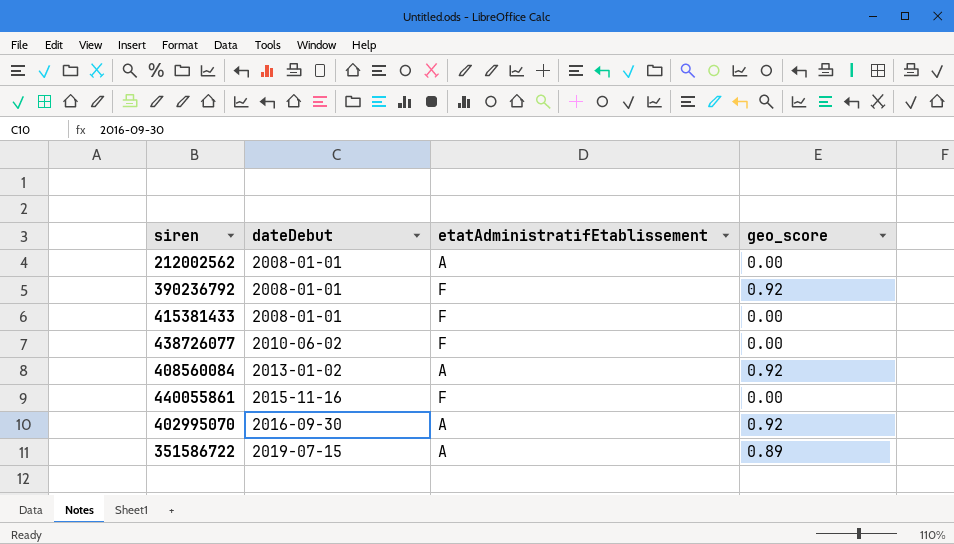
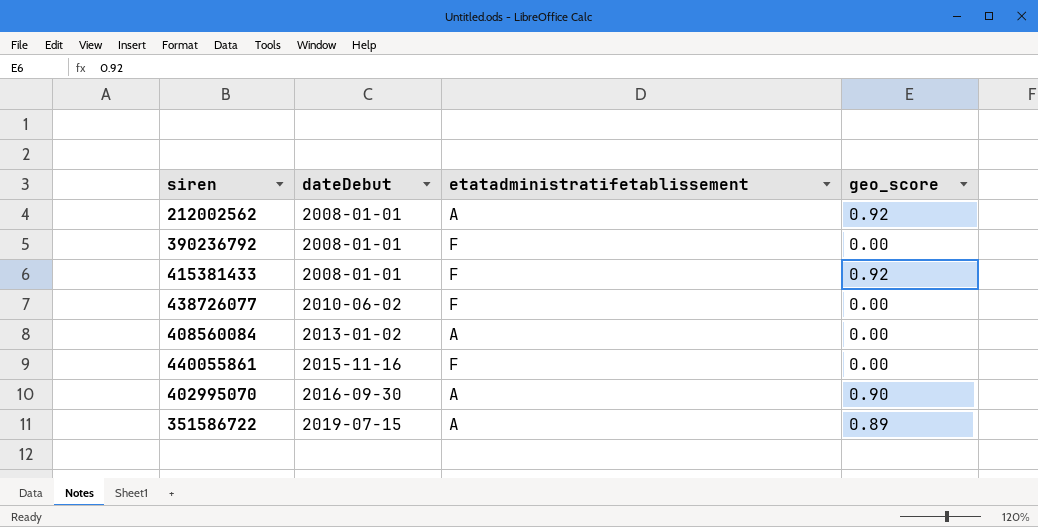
column name: etatAdministratifEtablissement -> etatadministratifetablissement
212002562 | geo_score: 0.00 -> 0.92
390236792 | geo_score: 0.92 -> 0.00
415381433 | geo_score: 0.00 -> 0.92
408560084 | geo_score: 0.92 -> 0.00
402995070 | geo_score: 0.92 -> 0.90

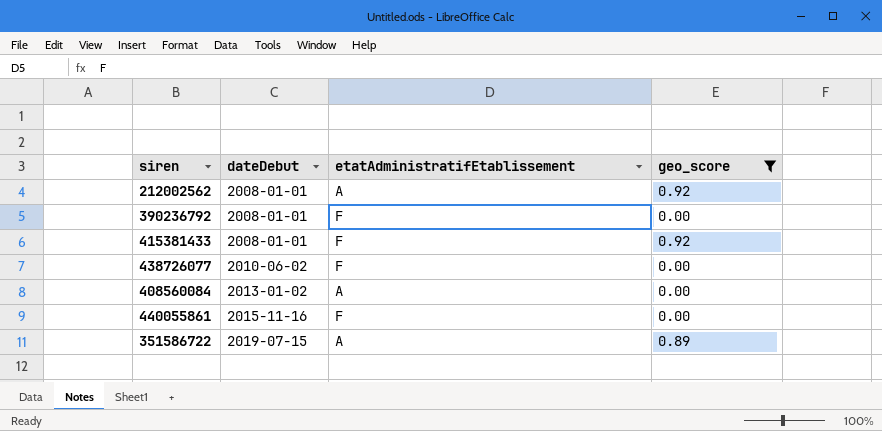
filter: none -> geo_score != 0.90
column name: etatadministratifetablissement -> etatAdministratifEtablissement

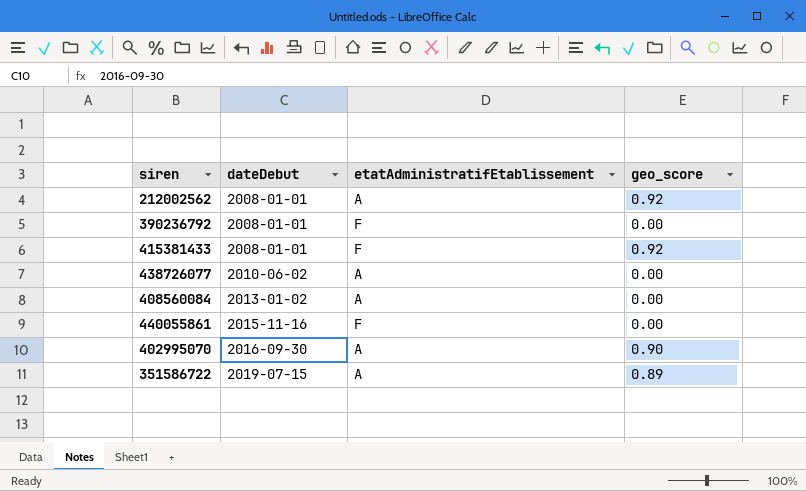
filter: geo_score != 0.90 -> none
438726077 | etatAdministratifEtablissement: F -> A

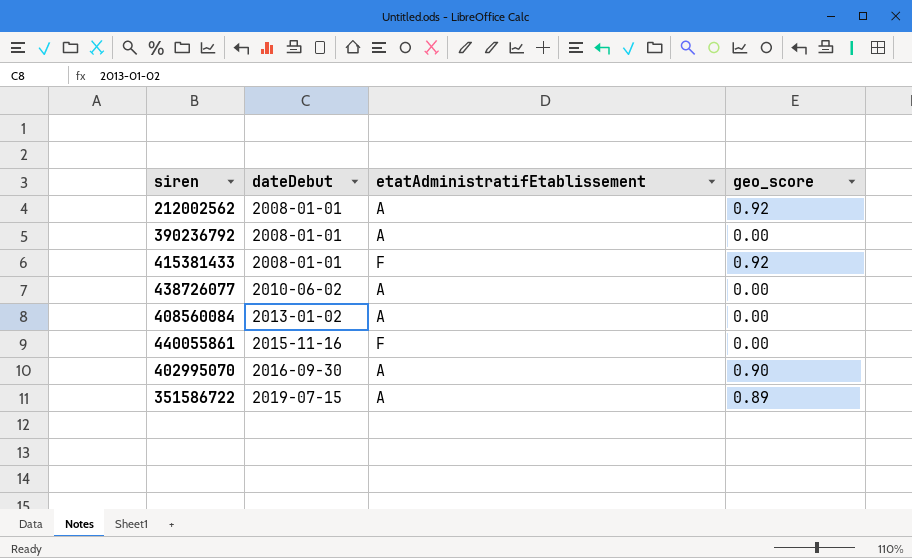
390236792 | etatAdministratifEtablissement: F -> A

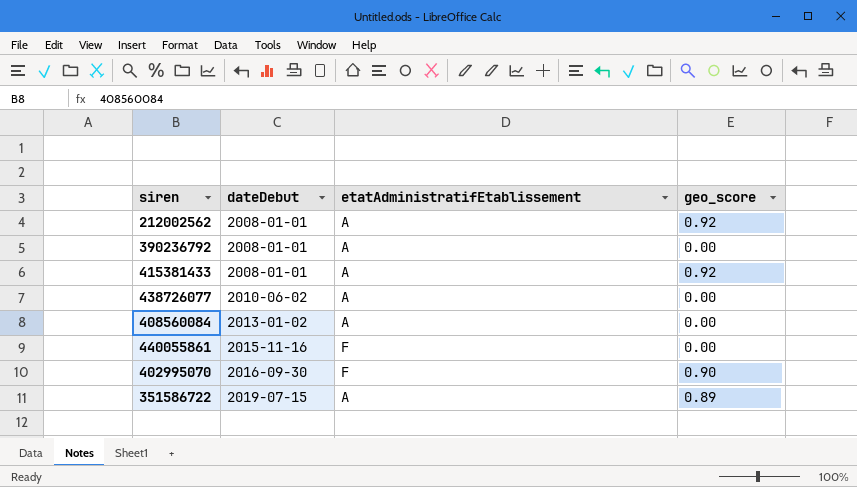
415381433 | etatAdministratifEtablissement: F -> A
402995070 | etatAdministratifEtablissement: A -> F

